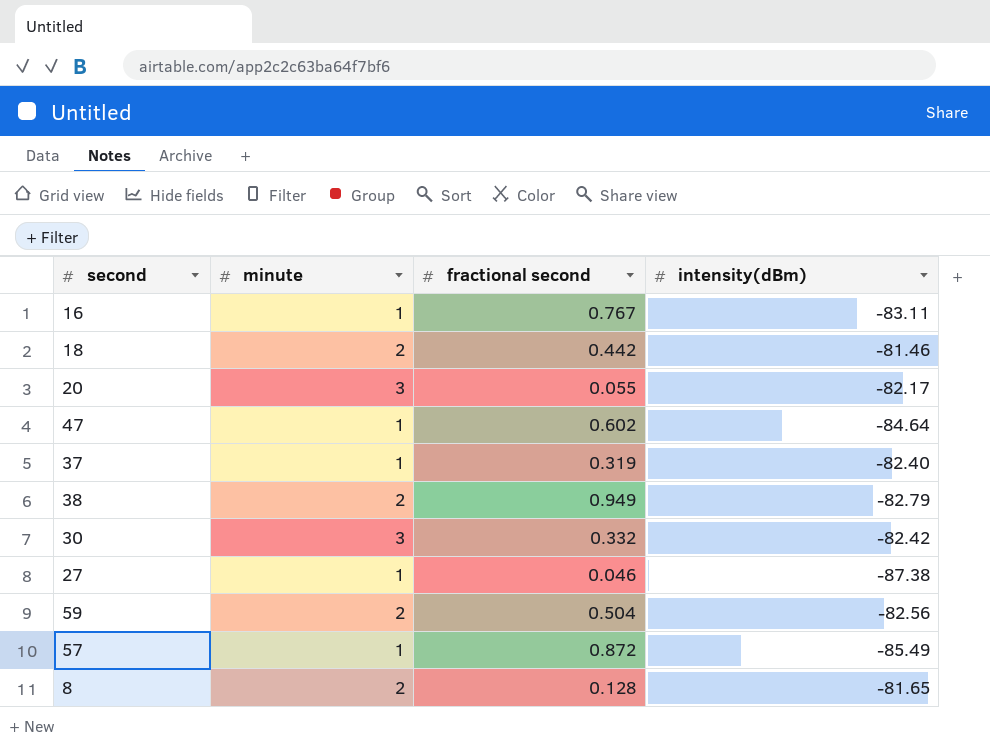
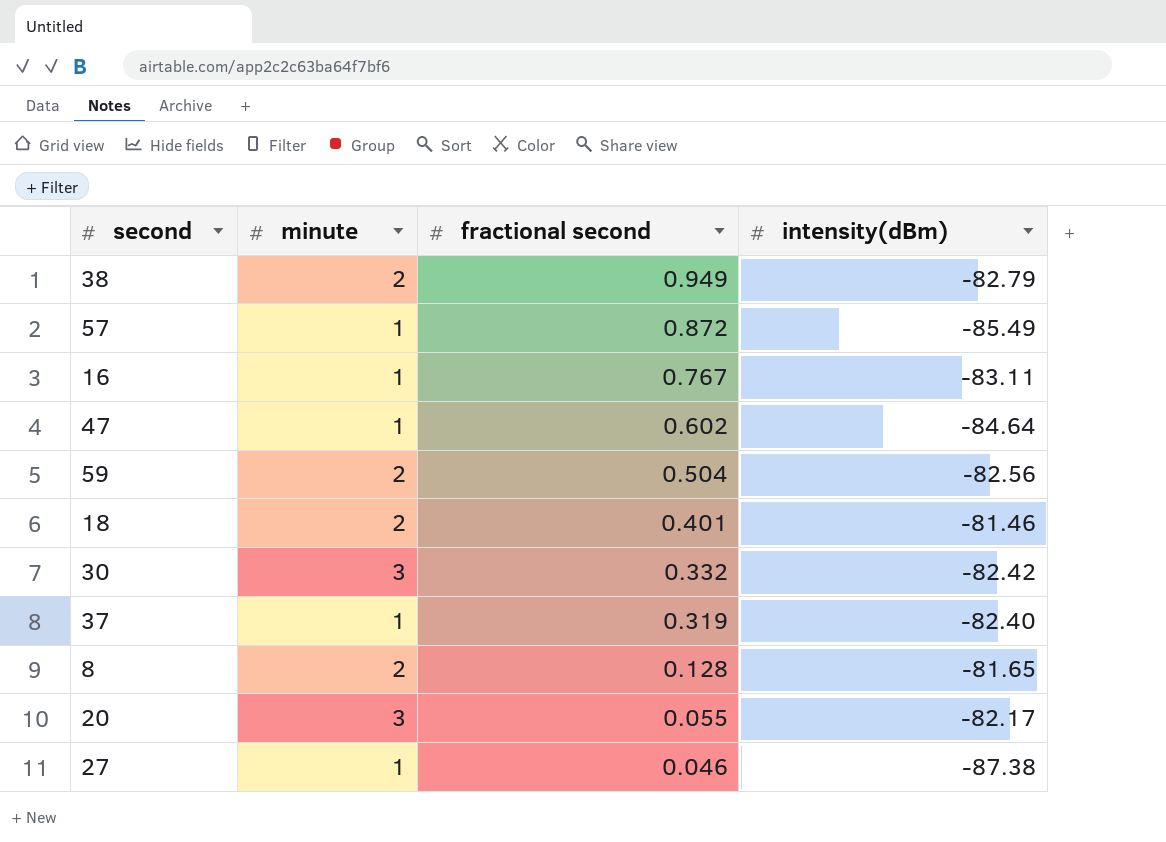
row order: none -> fractional second descending
18 | fractional second: 0.442 -> 0.401

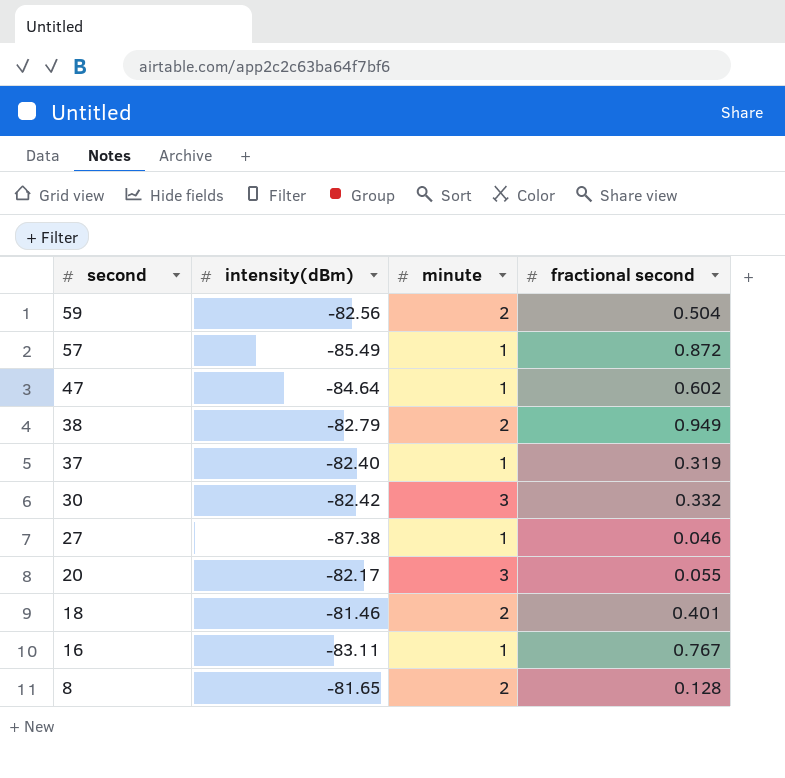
row order: fractional second descending -> second descending
column intensity(dBm) | position: 4 -> 2

